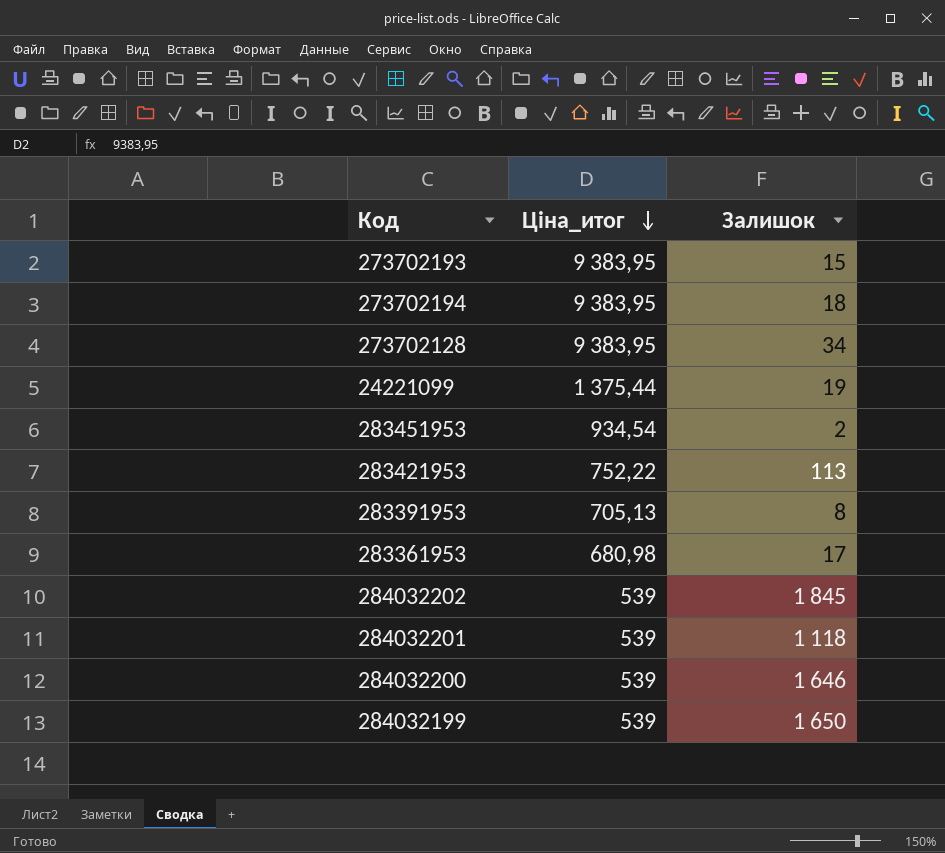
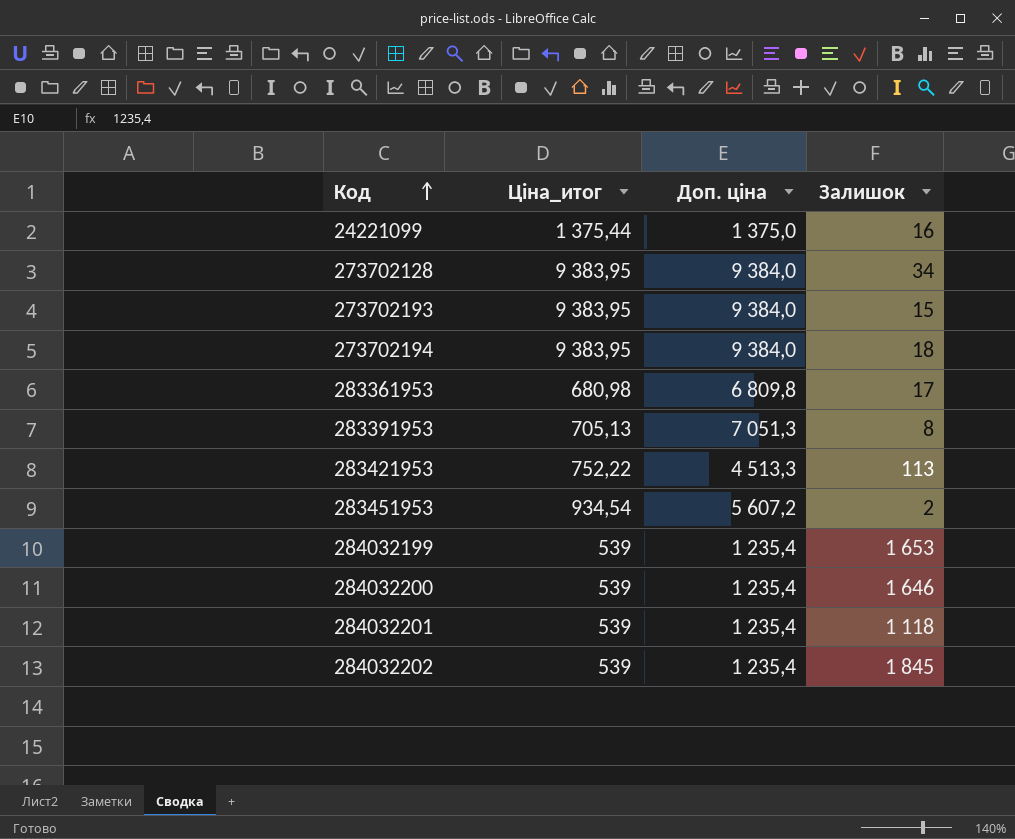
row order: Ціна_итог descending -> Код ascending
column Доп. ціна | position: none -> 3
24221099 | Залишок: 19 -> 16
284032199 | Залишок: 1 650 -> 1 653

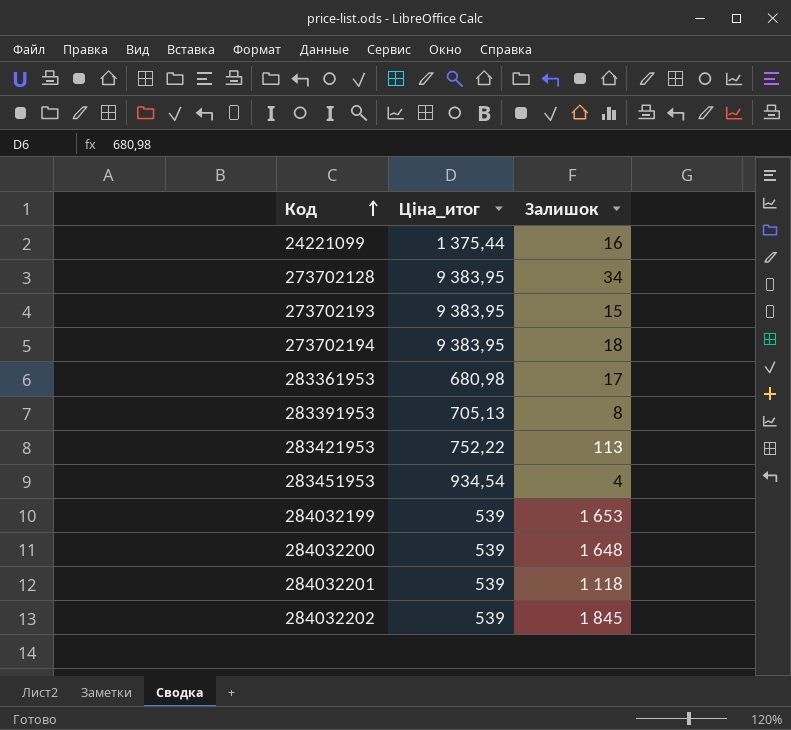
column Доп. ціна | position: 3 -> none
283451953 | Залишок: 2 -> 4
284032200 | Залишок: 1 646 -> 1 648

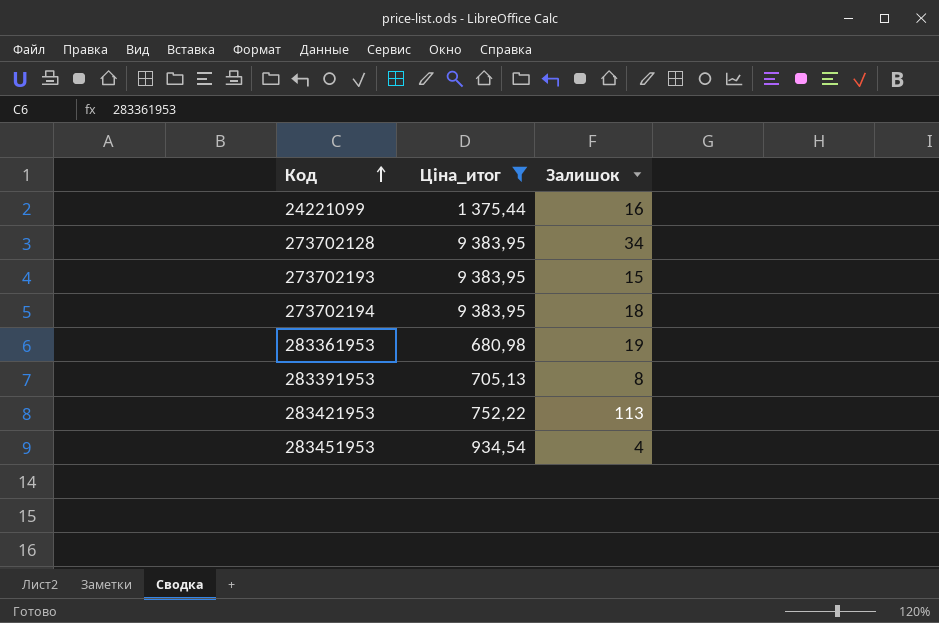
filter: none -> Ціна_итог != 539
283361953 | Залишок: 17 -> 19

